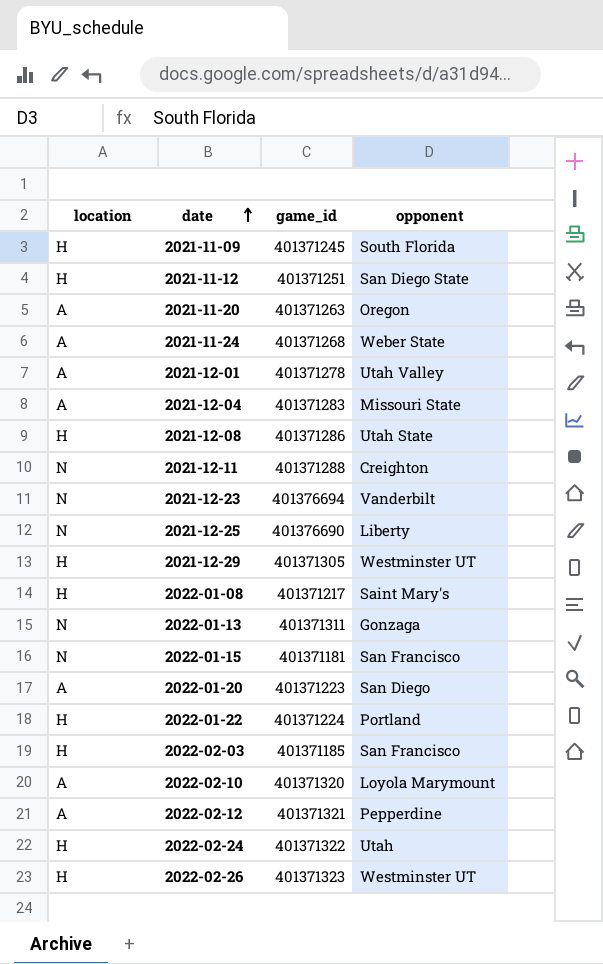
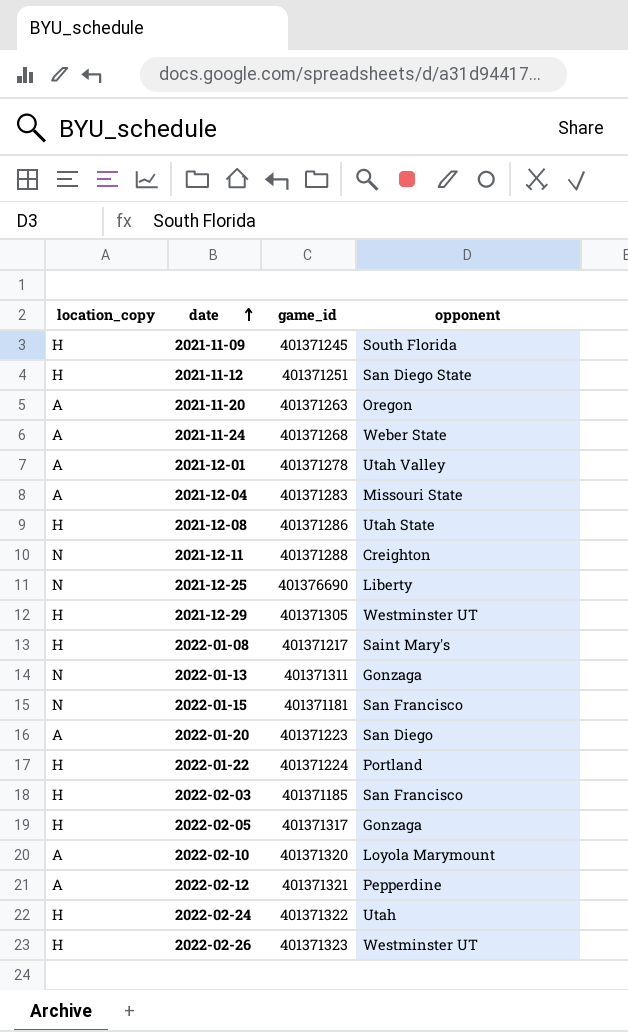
column name: location -> location_copy
row 2021-12-23: N | 401376694 | Vanderbilt -> none
row 2022-02-05: none -> H | 401371317 | Gonzaga

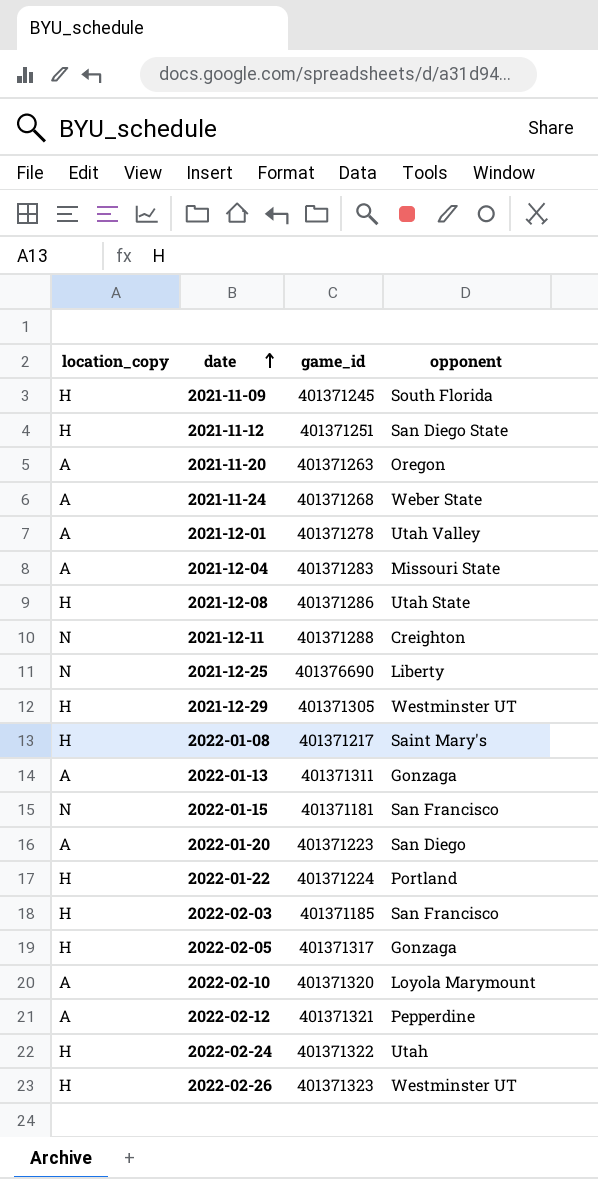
2022-01-13 | location_copy: N -> A

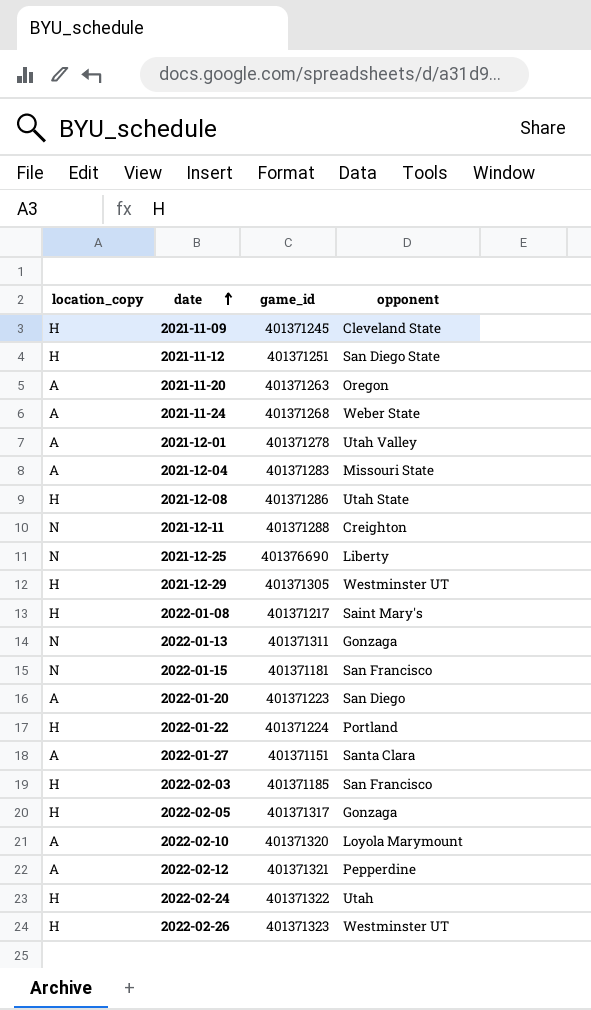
2021-11-09 | opponent: South Florida -> Cleveland State
2022-01-13 | location_copy: A -> N
row 2022-01-27: none -> A | 401371151 | Santa Clara

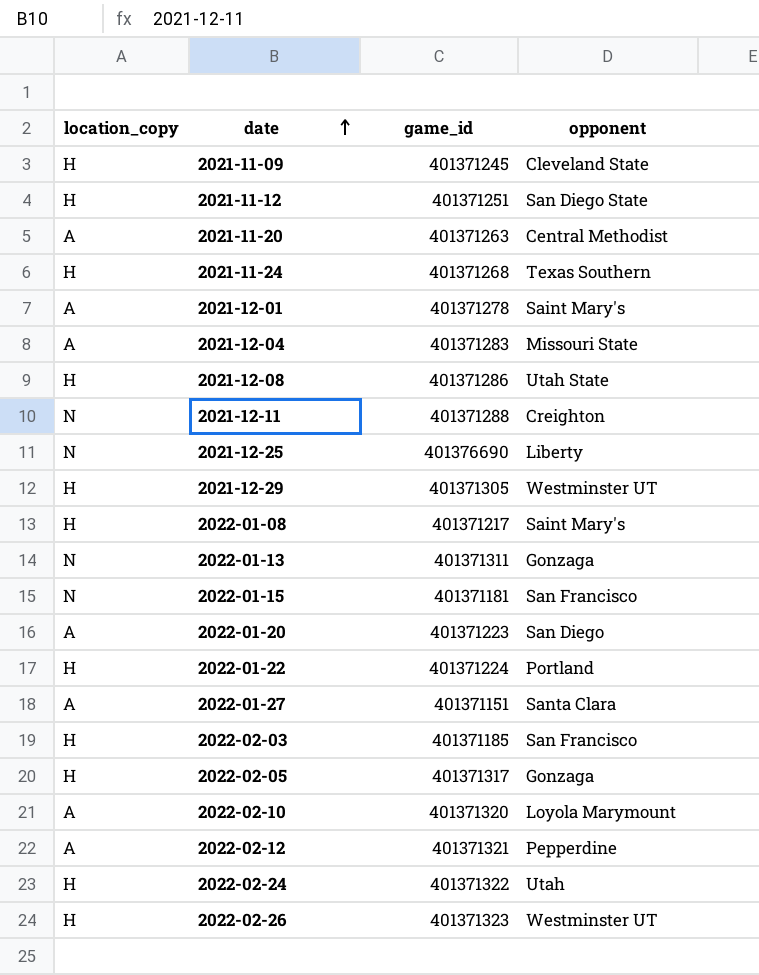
2021-11-20 | opponent: Oregon -> Central Methodist
2021-11-24 | location_copy: A -> H
2021-11-24 | opponent: Weber State -> Texas Southern
2021-12-01 | opponent: Utah Valley -> Saint Mary's

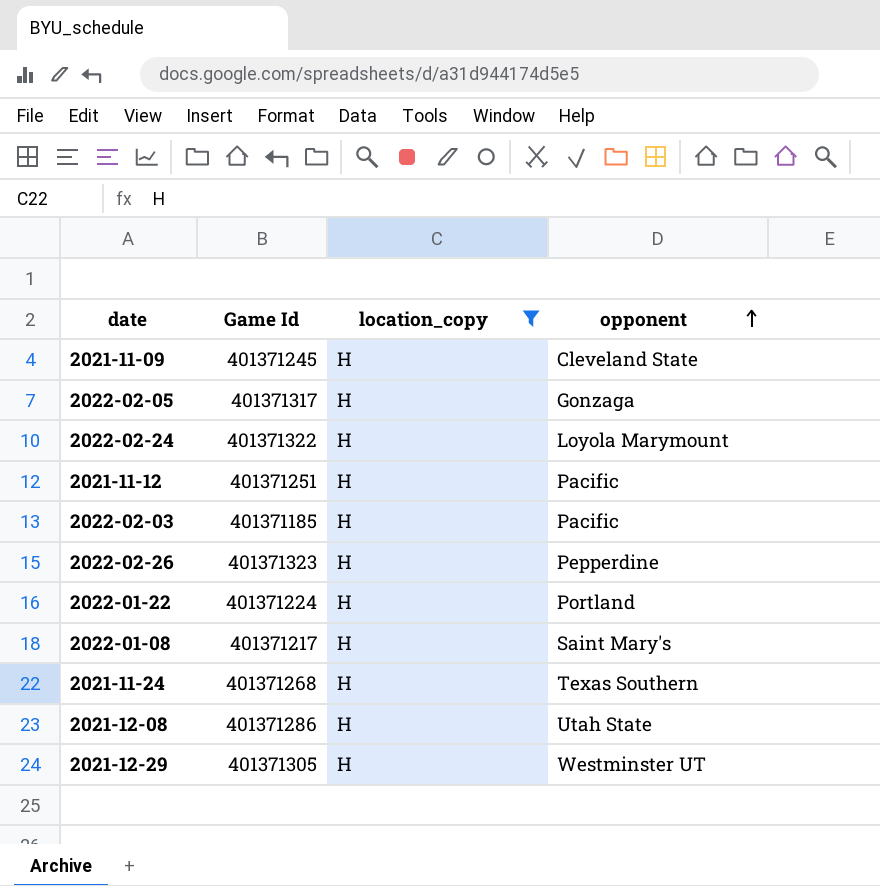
filter: none -> location_copy = H
row order: date ascending -> opponent ascending
column name: game_id -> Game Id
column location_copy | position: 1 -> 3
2022-02-24 | opponent: Utah -> Loyola Marymount
2021-11-12 | opponent: San Diego State -> Pacific
2022-02-03 | opponent: San Francisco -> Pacific
2022-02-26 | opponent: Westminster UT -> Pepperdine

